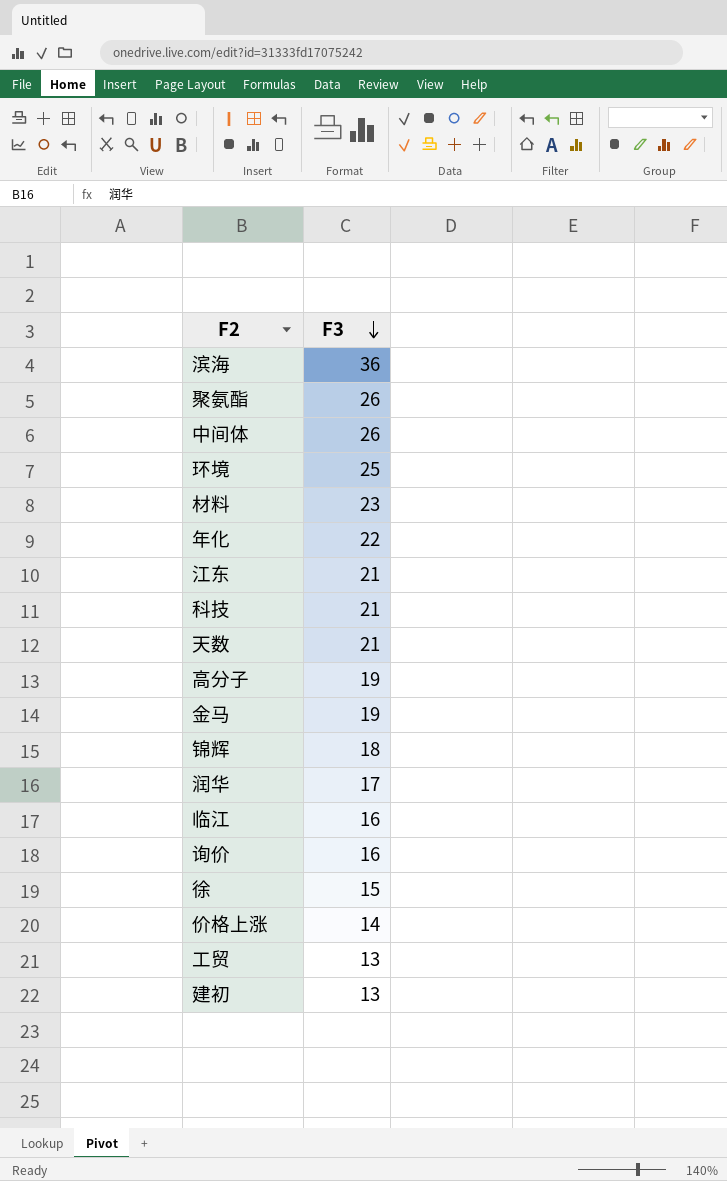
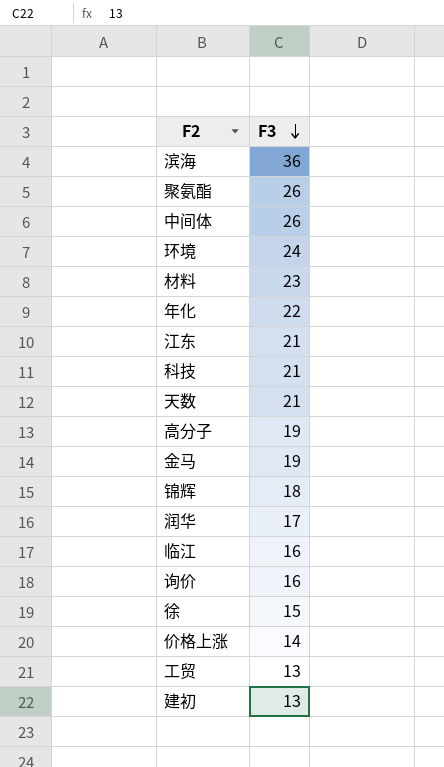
环境 | F3: 25 -> 24

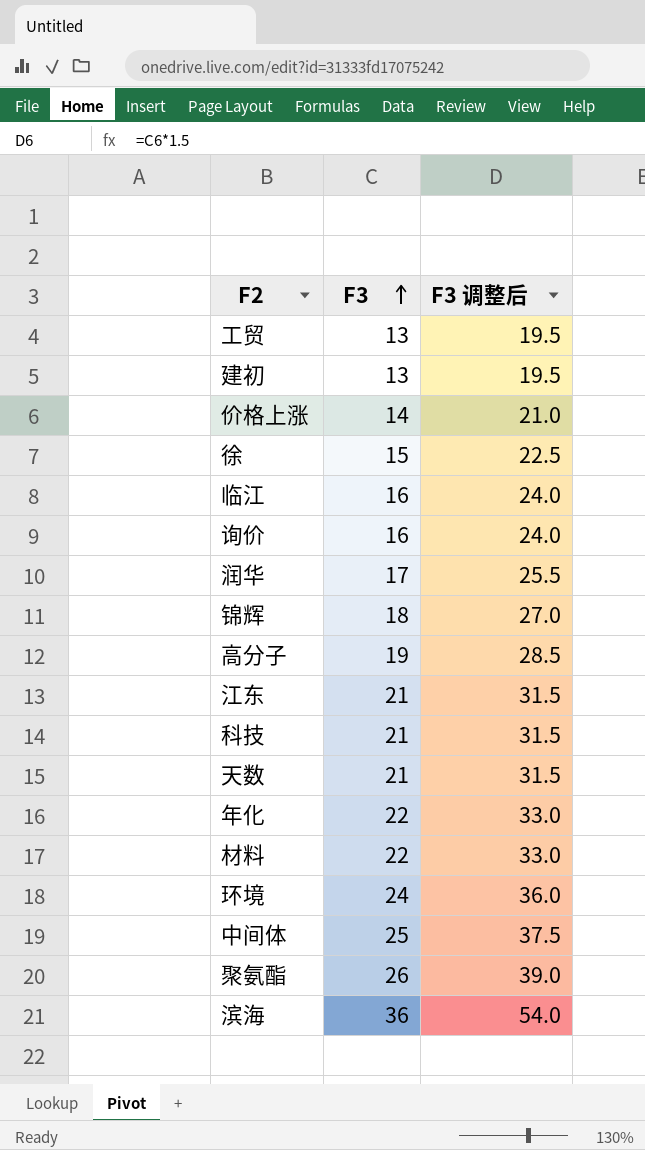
row order: F3 descending -> F3 ascending
column F3 调整后 | formula: none -> [F3] * 1.5
row 金马: 19 -> none
材料 | F3: 23 -> 22
中间体 | F3: 26 -> 25

